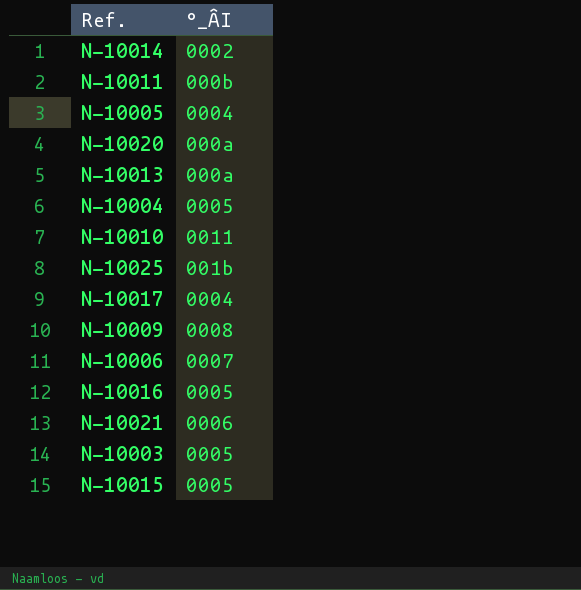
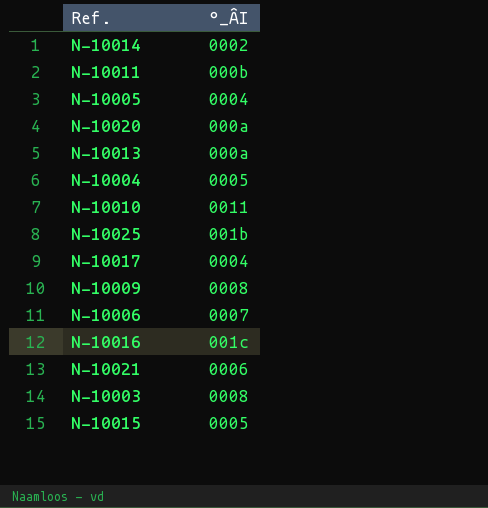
N-10016 | °_ÂI: 0005 -> 001c
N-10003 | °_ÂI: 0005 -> 0008

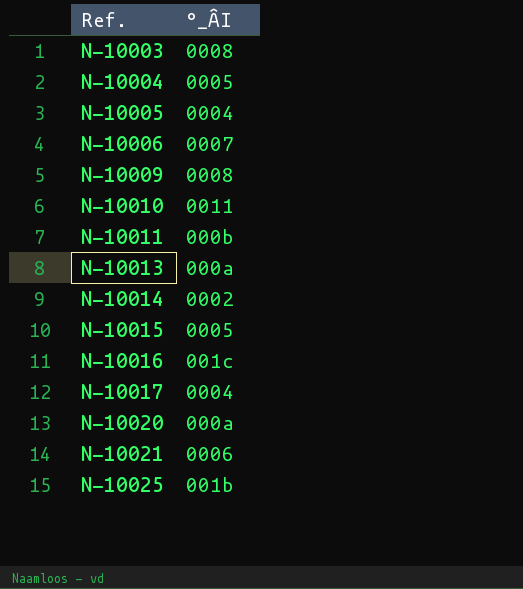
row order: none -> Ref. ascending

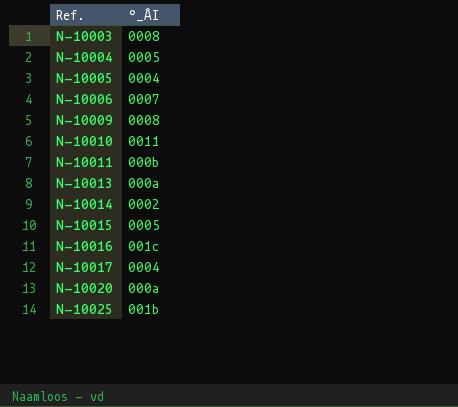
row N-10021: 0006 -> none

